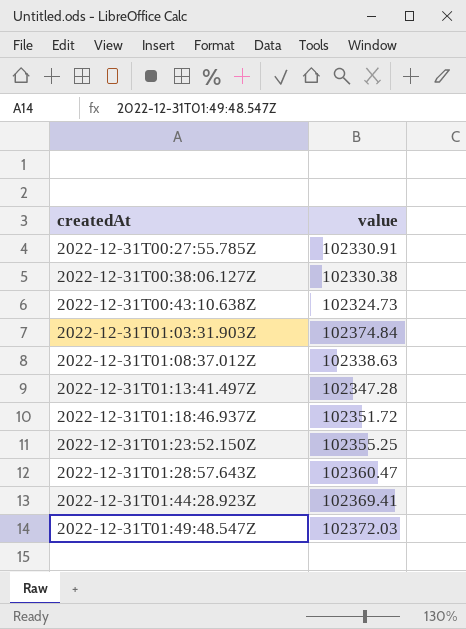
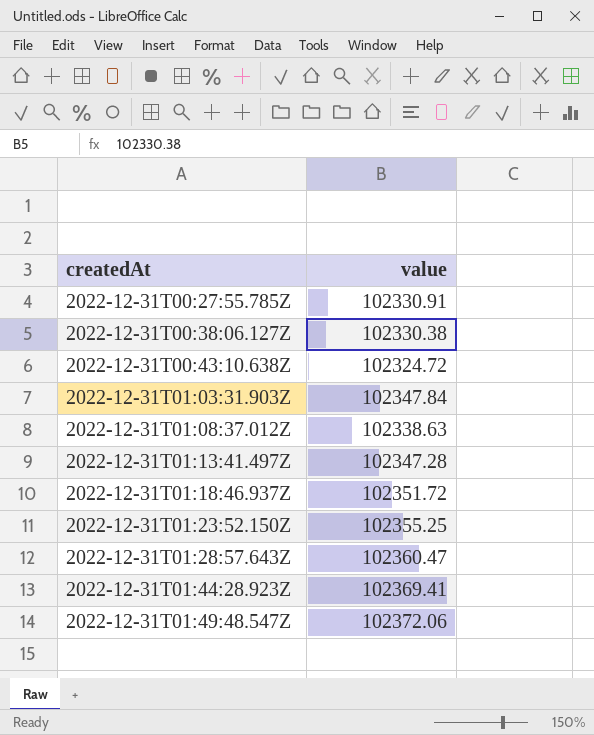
2022-12-31T00:43:10.638Z | value: 102324.73 -> 102324.72
2022-12-31T01:03:31.903Z | value: 102374.84 -> 102347.84
2022-12-31T01:49:48.547Z | value: 102372.03 -> 102372.06

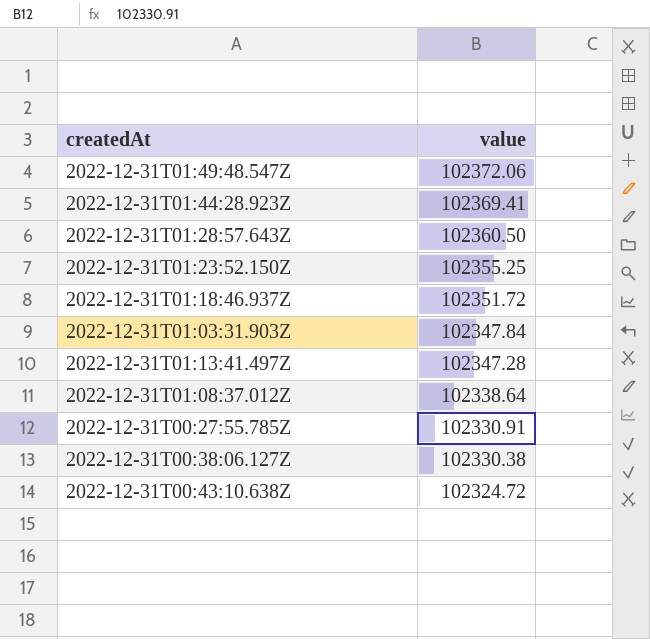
row order: createdAt ascending -> value descending
2022-12-31T01:28:57.643Z | value: 102360.47 -> 102360.50
2022-12-31T01:08:37.012Z | value: 102338.63 -> 102338.64

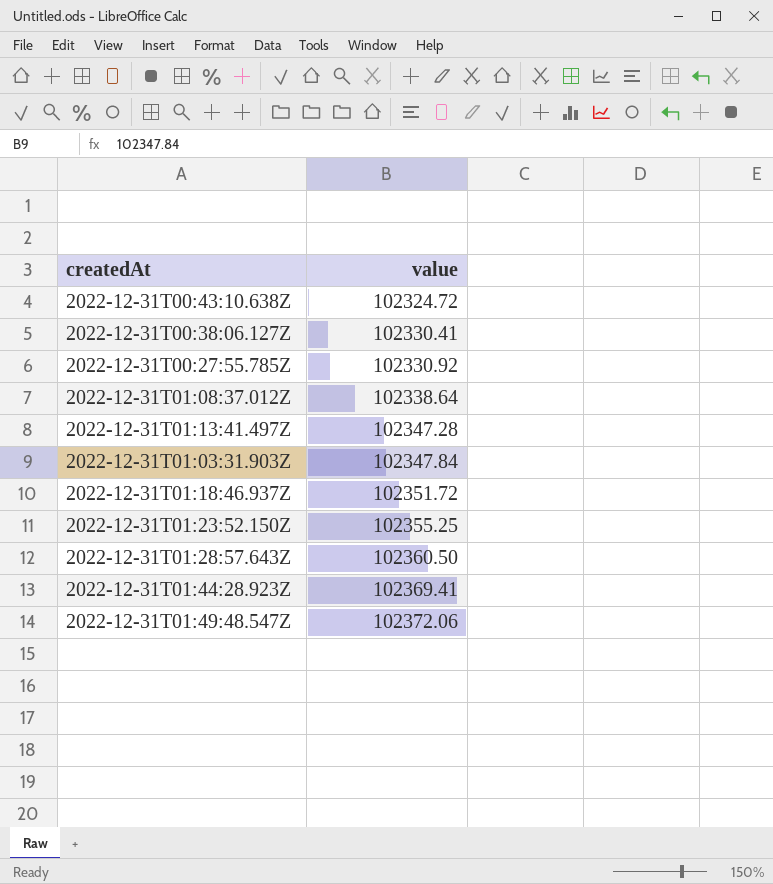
row order: value descending -> value ascending
2022-12-31T00:38:06.127Z | value: 102330.38 -> 102330.41
2022-12-31T00:27:55.785Z | value: 102330.91 -> 102330.92

